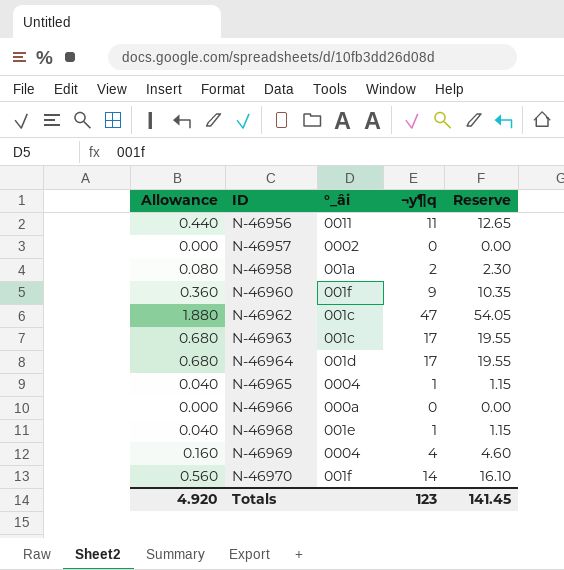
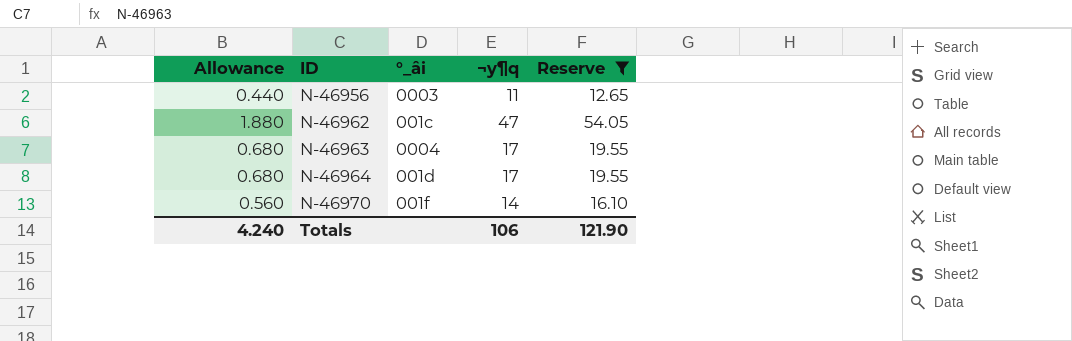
filter: none -> Reserve >= 12.65
N-46956 | °_âi: 0011 -> 0003
N-46963 | °_âi: 001c -> 0004
Totals | Allowance: 4.920 -> 4.240
Totals | ¬y¶q: 123 -> 106
Totals | Reserve: 141.45 -> 121.90

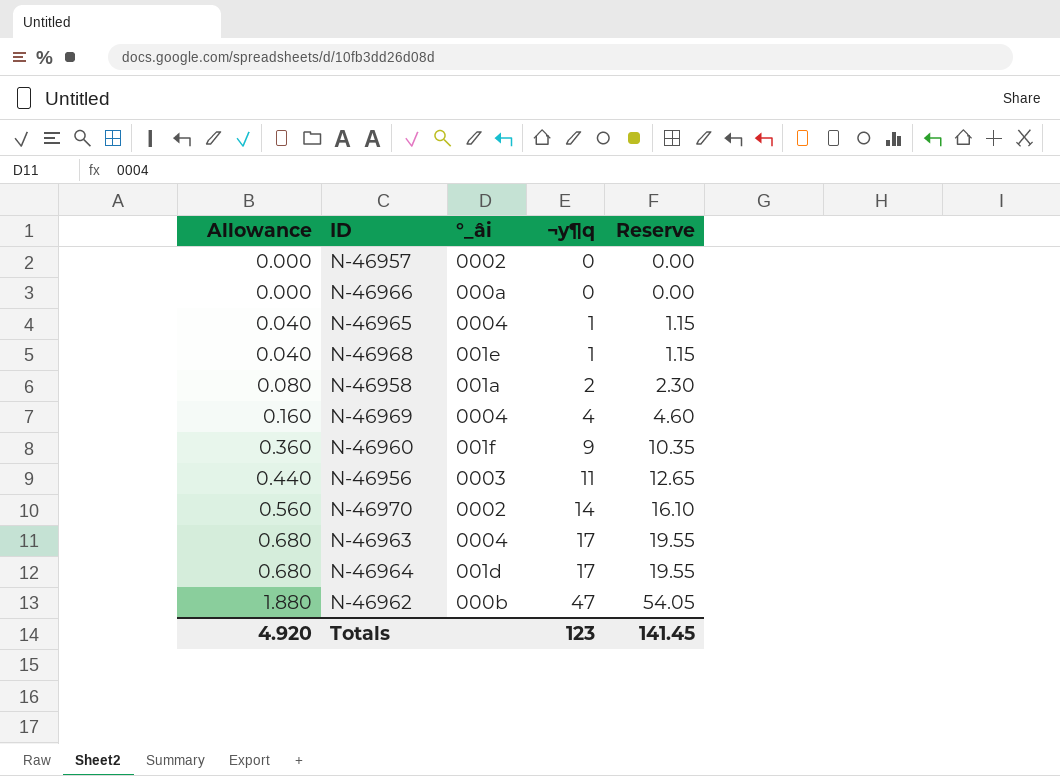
filter: Reserve >= 12.65 -> none
row order: ID ascending -> Allowance ascending
N-46970 | °_âi: 001f -> 0002
N-46962 | °_âi: 001c -> 000b
Totals | Allowance: 4.240 -> 4.920
Totals | ¬y¶q: 106 -> 123
Totals | Reserve: 121.90 -> 141.45

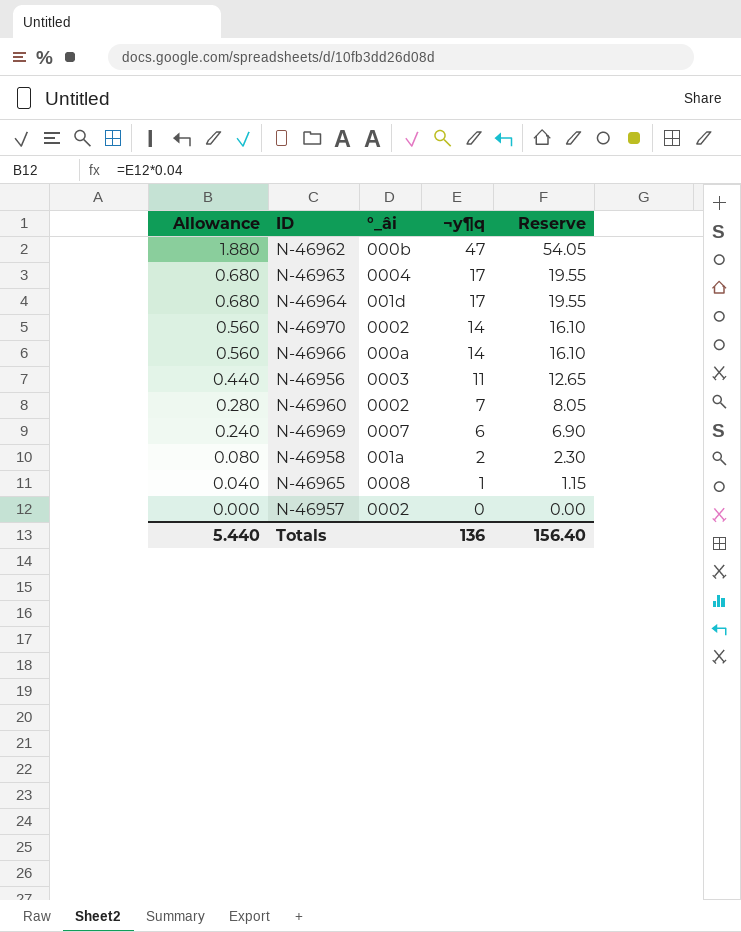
row order: Allowance ascending -> Allowance descending
row N-46968: 0.040 | 001e | 1 | 1.15 -> none
N-46966 | Allowance: 0.000 -> 0.560
N-46966 | ¬y¶q: 0 -> 14
N-46966 | Reserve: 0.00 -> 16.10
N-46960 | Allowance: 0.360 -> 0.280
N-46960 | °_âi: 001f -> 0002
N-46960 | ¬y¶q: 9 -> 7
N-46960 | Reserve: 10.35 -> 8.05
N-46969 | Allowance: 0.160 -> 0.240
N-46969 | °_âi: 0004 -> 0007
N-46969 | ¬y¶q: 4 -> 6
N-46969 | Reserve: 4.60 -> 6.90
N-46965 | °_âi: 0004 -> 0008
Totals | Allowance: 4.920 -> 5.440
Totals | ¬y¶q: 123 -> 136
Totals | Reserve: 141.45 -> 156.40

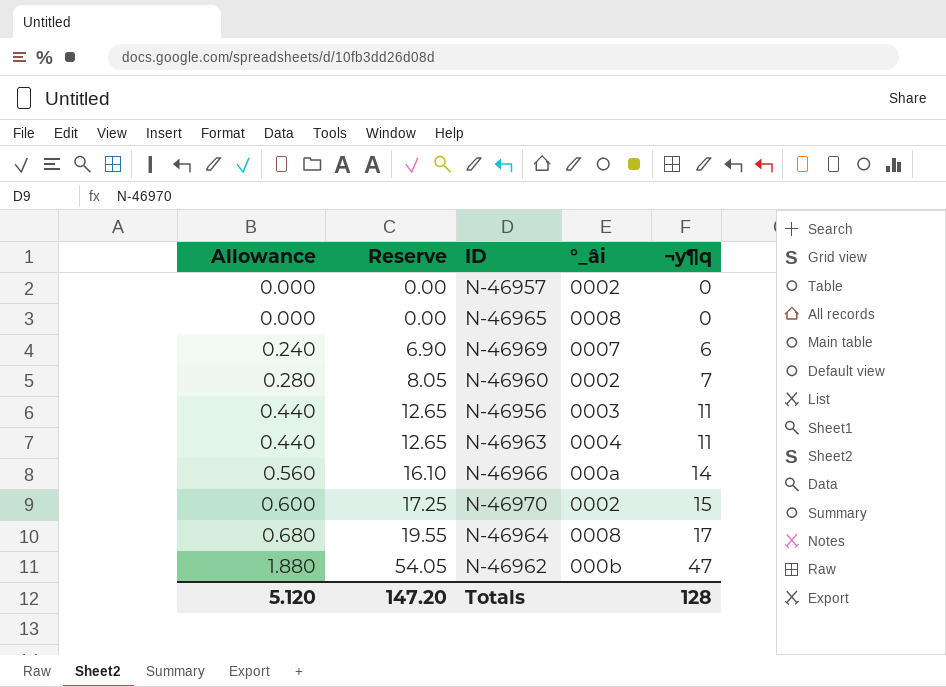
row order: Allowance descending -> Allowance ascending
column Reserve | position: 5 -> 2
row N-46958: 0.080 | 001a | 2 | 2.30 -> none
N-46965 | Allowance: 0.040 -> 0.000
N-46965 | Reserve: 1.15 -> 0.00
N-46965 | ¬y¶q: 1 -> 0
N-46963 | Allowance: 0.680 -> 0.440
N-46963 | Reserve: 19.55 -> 12.65
N-46963 | ¬y¶q: 17 -> 11
N-46970 | Allowance: 0.560 -> 0.600
N-46970 | Reserve: 16.10 -> 17.25
N-46970 | ¬y¶q: 14 -> 15
N-46964 | °_âi: 001d -> 0008
Totals | Allowance: 5.440 -> 5.120
Totals | Reserve: 156.40 -> 147.20
Totals | ¬y¶q: 136 -> 128

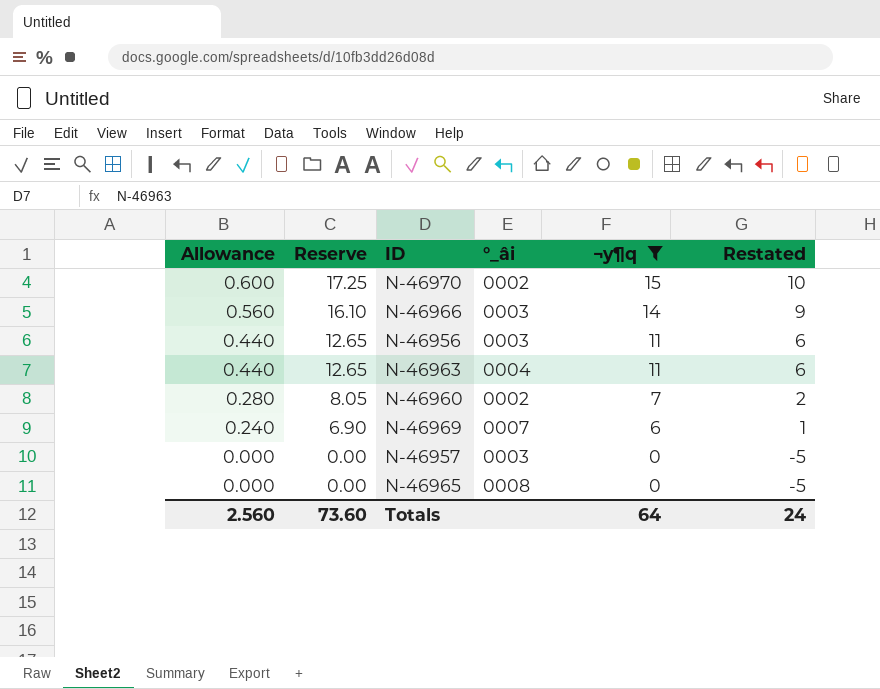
filter: none -> ¬y¶q <= 15
row order: Allowance ascending -> Allowance descending
column Restated | formula: none -> [¬y¶q] - 5
N-46966 | °_âi: 000a -> 0003
N-46957 | °_âi: 0002 -> 0003
Totals | Allowance: 5.120 -> 2.560
Totals | Reserve: 147.20 -> 73.60
Totals | ¬y¶q: 128 -> 64

